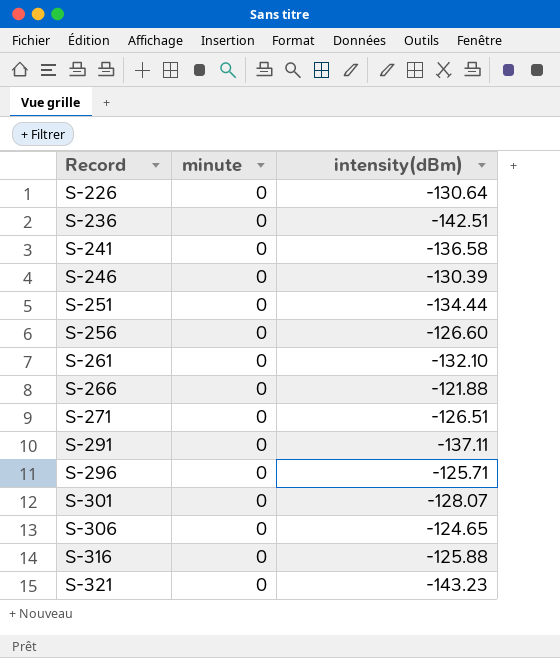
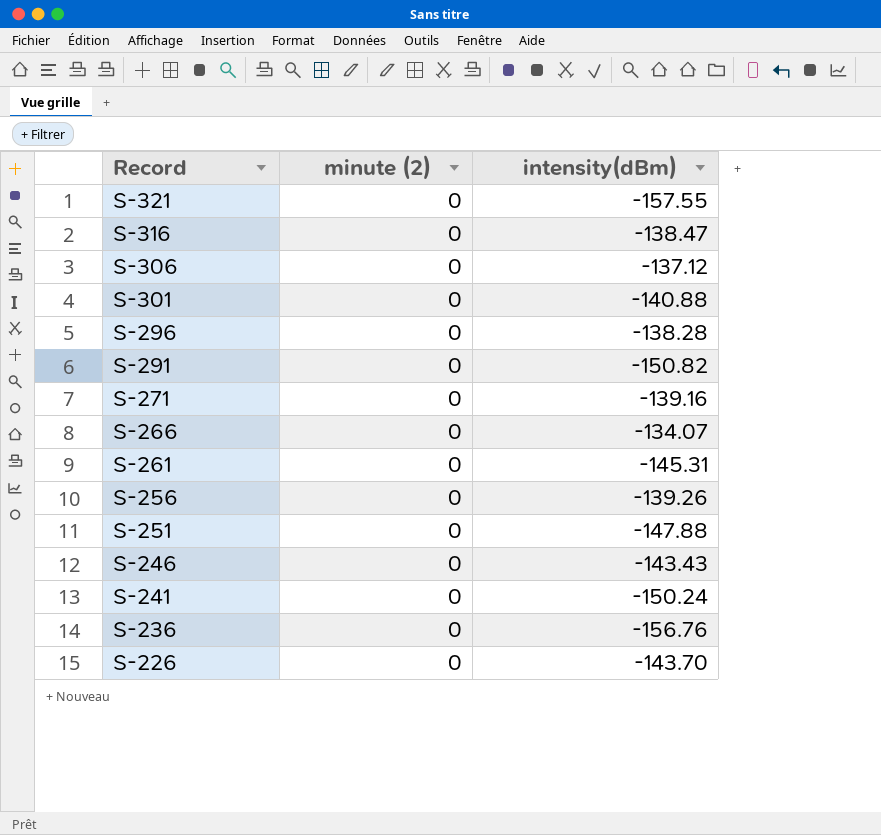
row order: Record ascending -> Record descending
column name: minute -> minute (2)
S-321 | intensity(dBm): -143.23 -> -157.55
S-316 | intensity(dBm): -125.88 -> -138.47
S-306 | intensity(dBm): -124.65 -> -137.12
S-301 | intensity(dBm): -128.07 -> -140.88
S-296 | intensity(dBm): -125.71 -> -138.28
S-291 | intensity(dBm): -137.11 -> -150.82
S-271 | intensity(dBm): -126.51 -> -139.16
S-266 | intensity(dBm): -121.88 -> -134.07
S-261 | intensity(dBm): -132.10 -> -145.31
S-256 | intensity(dBm): -126.60 -> -139.26
S-251 | intensity(dBm): -134.44 -> -147.88
S-246 | intensity(dBm): -130.39 -> -143.43
S-241 | intensity(dBm): -136.58 -> -150.24
S-236 | intensity(dBm): -142.51 -> -156.76
S-226 | intensity(dBm): -130.64 -> -143.70

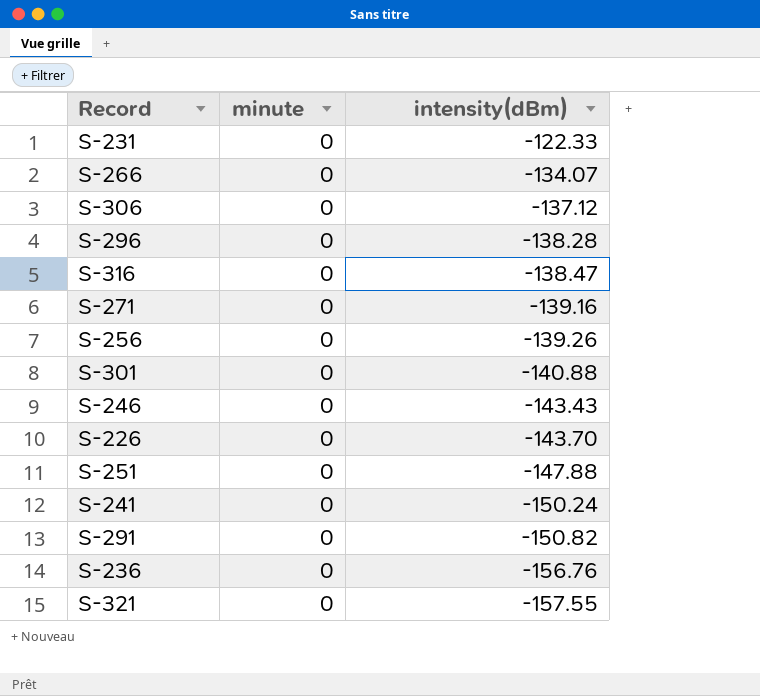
row order: Record descending -> intensity(dBm) descending
column name: minute (2) -> minute
row S-261: 0 | -145.31 -> none
row S-231: none -> 0 | -122.33

